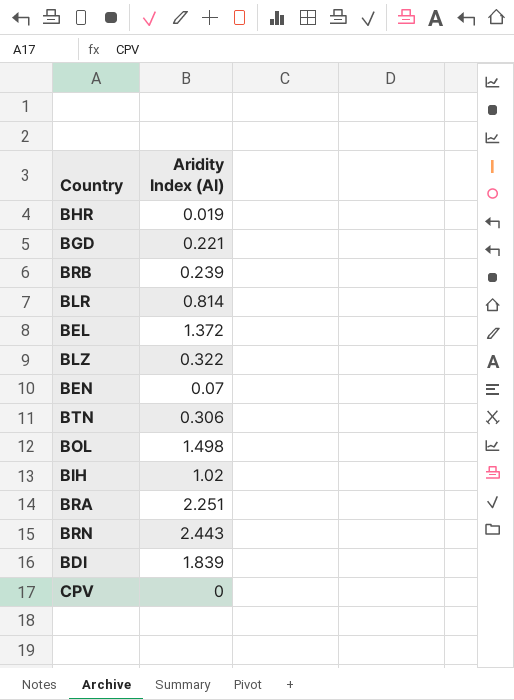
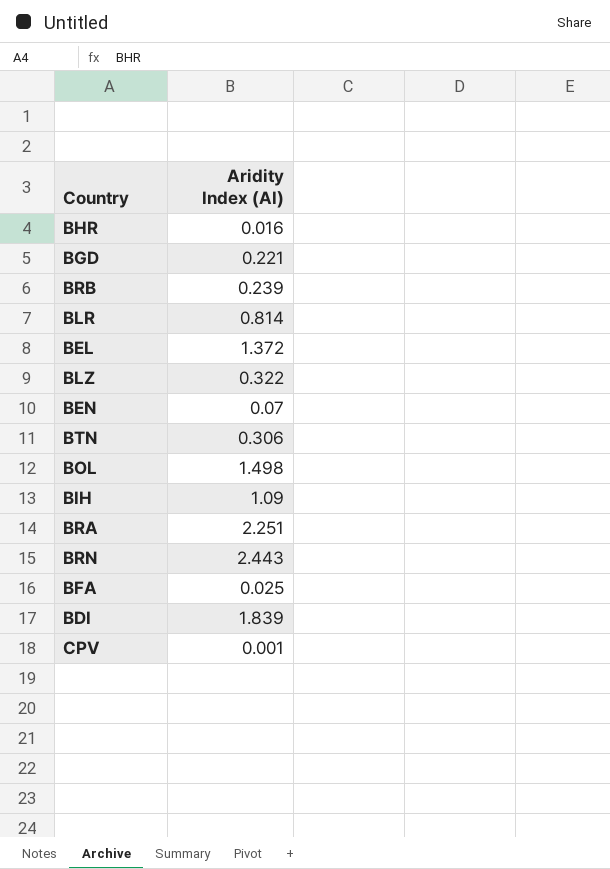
BHR | Aridity Index (AI): 0.019 -> 0.016
BIH | Aridity Index (AI): 1.02 -> 1.09
row BFA: none -> 0.025
CPV | Aridity Index (AI): 0 -> 0.001

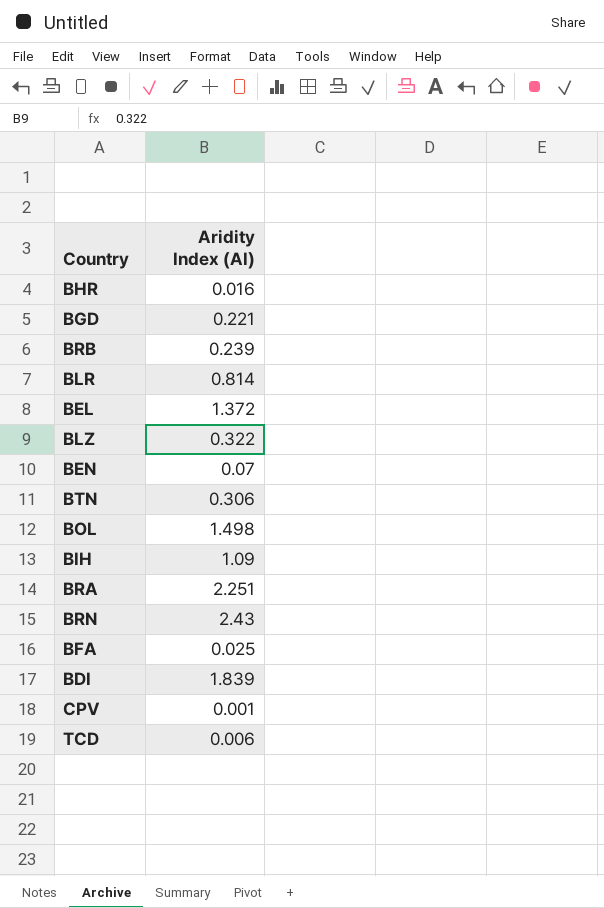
BRN | Aridity Index (AI): 2.443 -> 2.43
row TCD: none -> 0.006

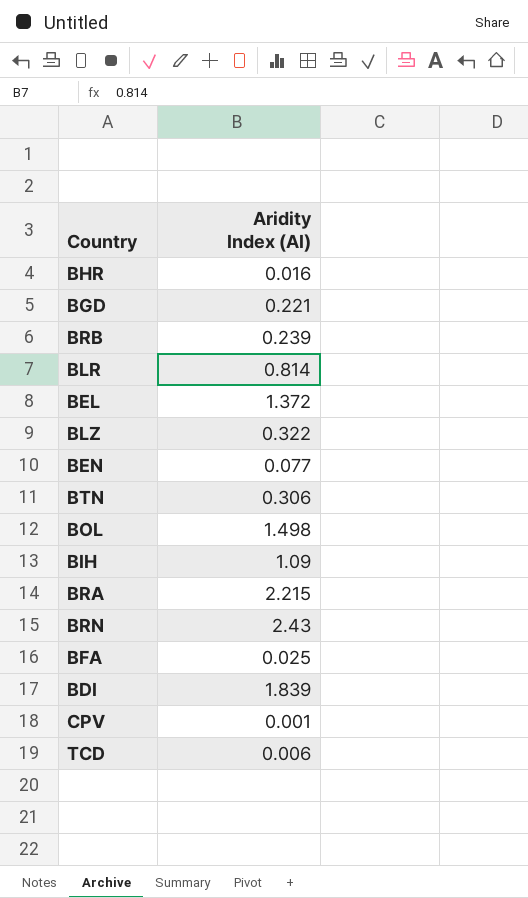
BEN | Aridity Index (AI): 0.07 -> 0.077
BRA | Aridity Index (AI): 2.251 -> 2.215

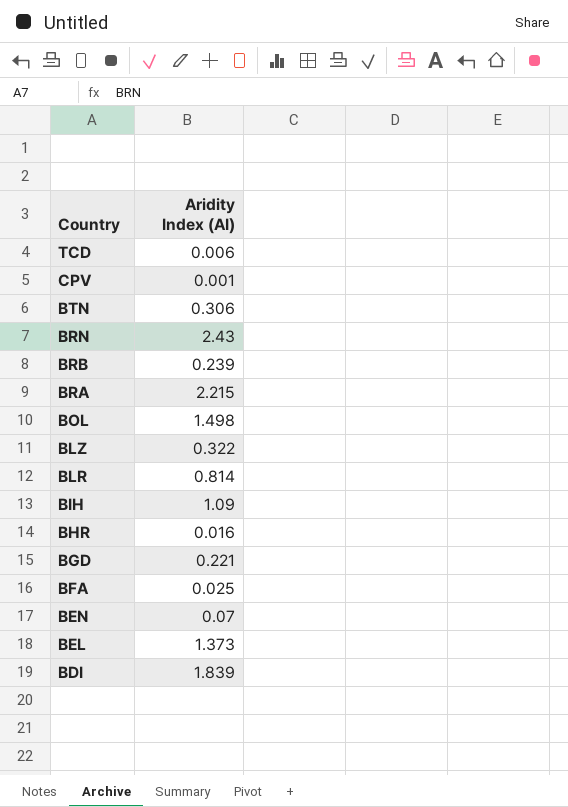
row order: none -> Country descending
BEN | Aridity Index (AI): 0.077 -> 0.07
BEL | Aridity Index (AI): 1.372 -> 1.373

